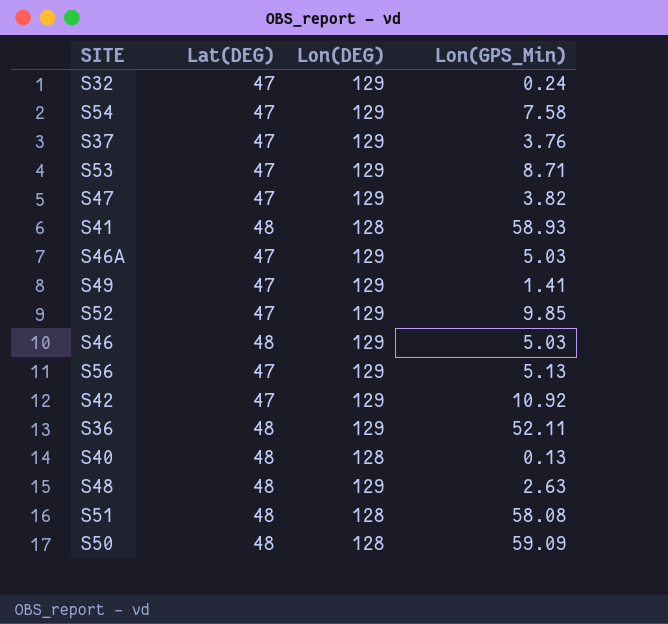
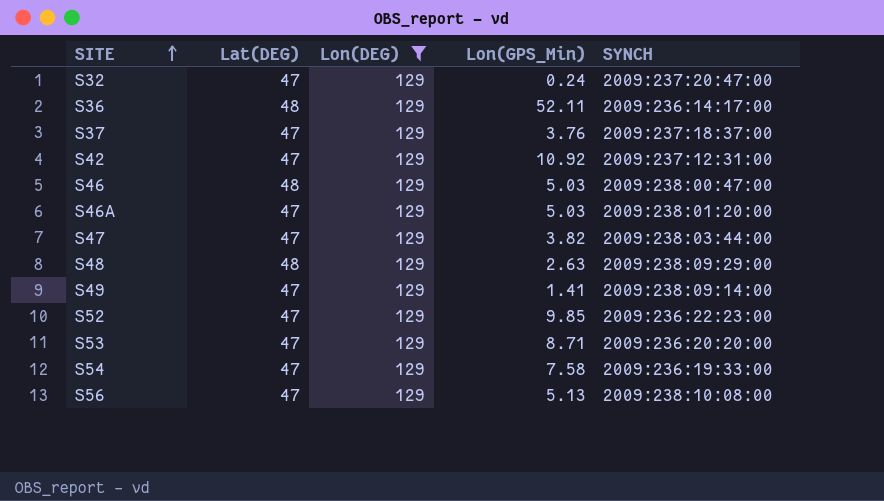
filter: none -> Lon(DEG) = 129
row order: none -> SITE ascending
column SYNCH | position: none -> 5

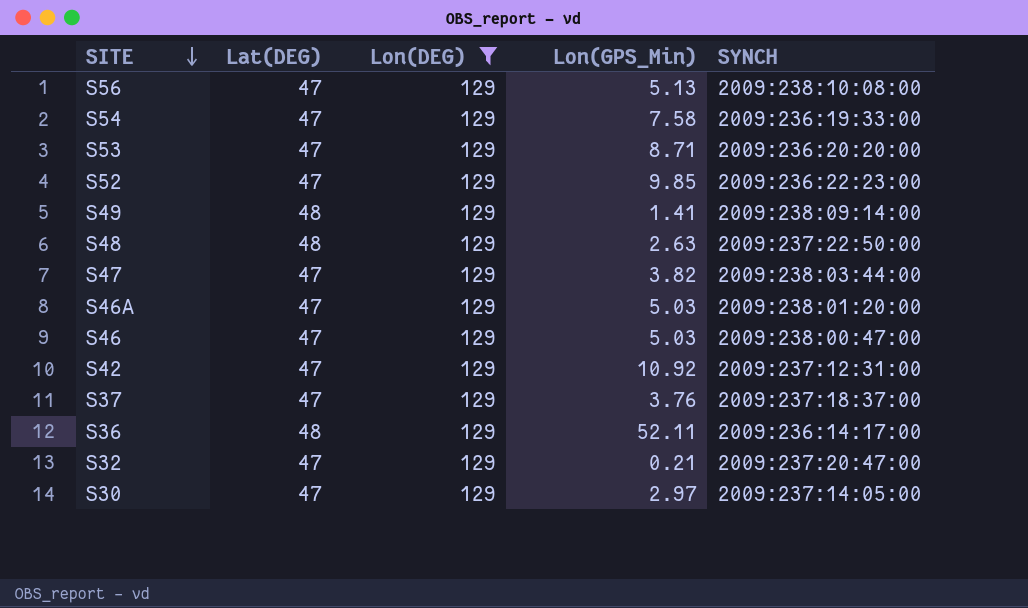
row order: SITE ascending -> SITE descending
S49 | Lat(DEG): 47 -> 48
S48 | SYNCH: 2009:238:09:29:00 -> 2009:237:22:50:00
S46 | Lat(DEG): 48 -> 47
S32 | Lon(GPS_Min): 0.24 -> 0.21
row S30: none -> 47 | 129 | 2.97 | 2009:237:14:05:00

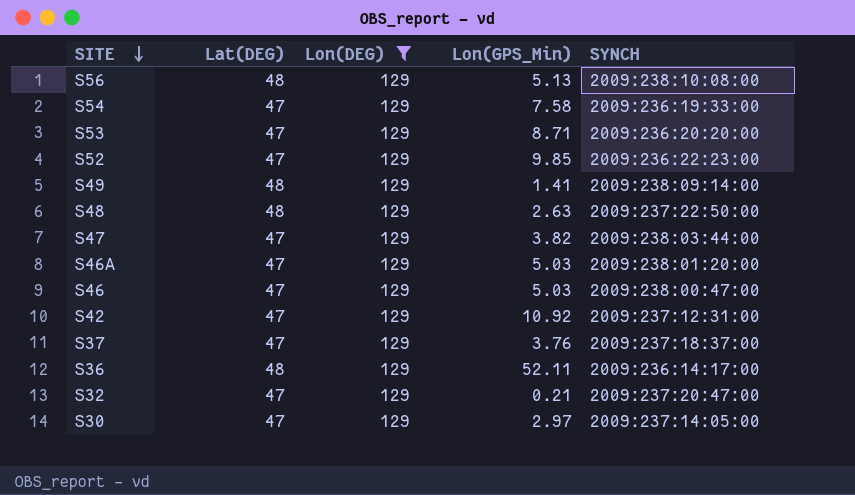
S56 | Lat(DEG): 47 -> 48

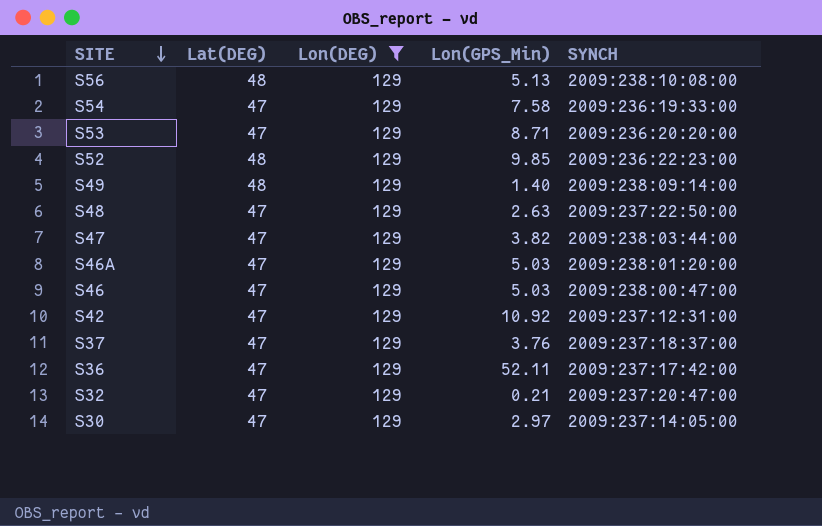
S52 | Lat(DEG): 47 -> 48
S49 | Lon(GPS_Min): 1.41 -> 1.40
S48 | Lat(DEG): 48 -> 47
S36 | Lat(DEG): 48 -> 47
S36 | SYNCH: 2009:236:14:17:00 -> 2009:237:17:42:00

